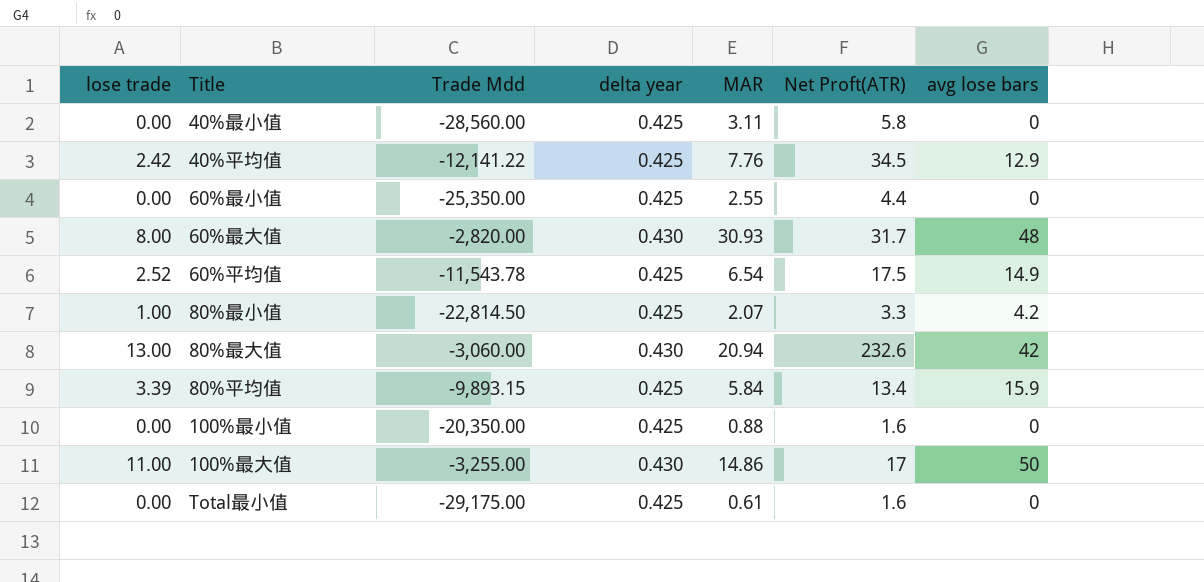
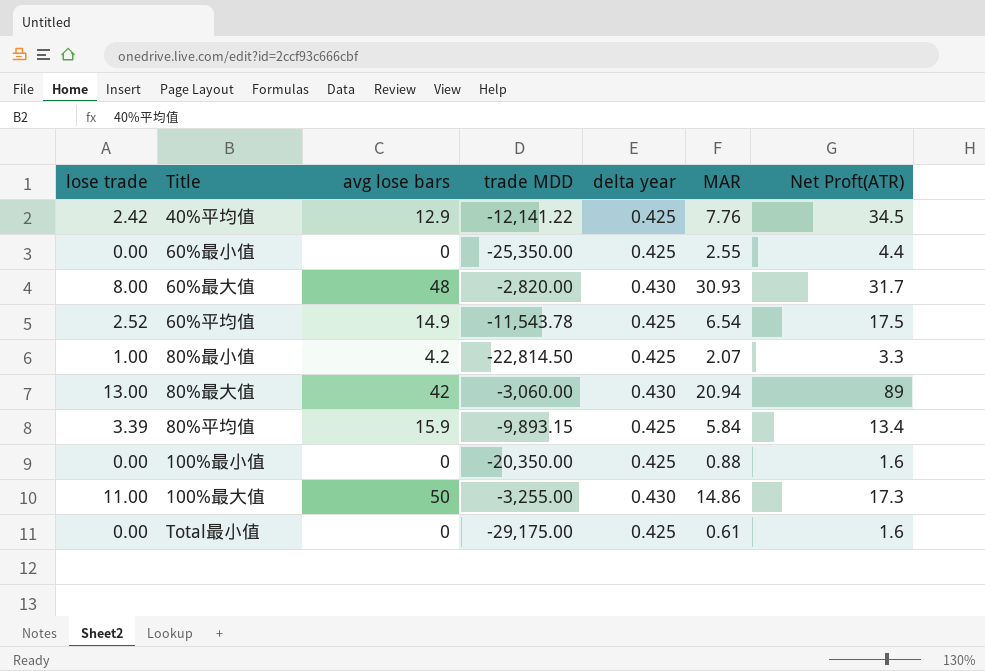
column avg lose bars | position: 7 -> 3
column name: Trade Mdd -> trade MDD
row 40%最小值: 0.00 | -28,560.00 | 0.425 | 3.11 | 5.8 | 0 -> none
80%最大值 | Net Proft(ATR): 232.6 -> 89
100%最大值 | Net Proft(ATR): 17 -> 17.3

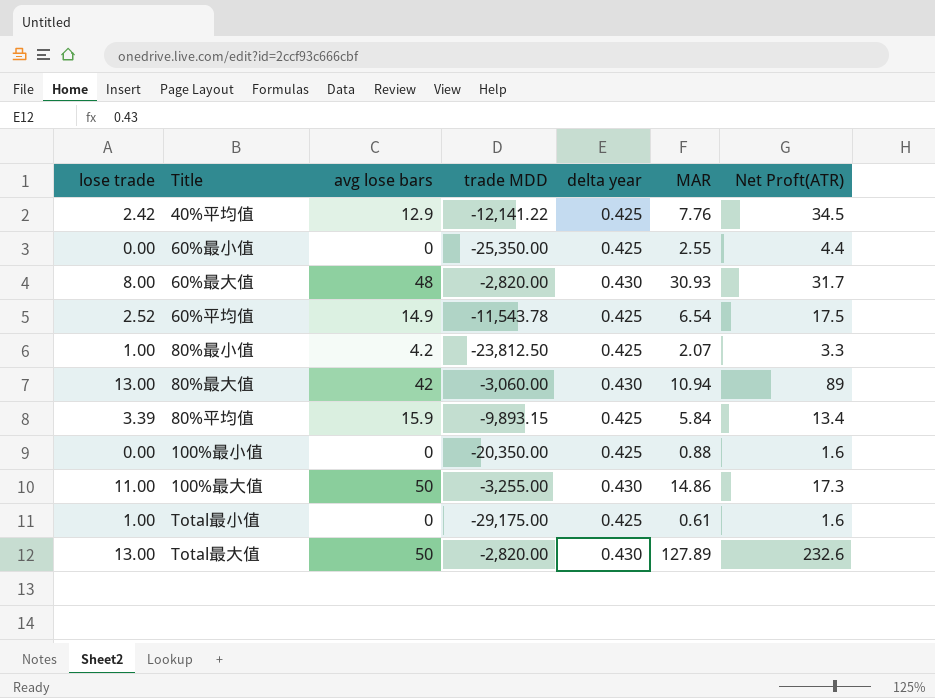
80%最小值 | trade MDD: -22,814.50 -> -23,812.50
80%最大值 | MAR: 20.94 -> 10.94
Total最小值 | lose trade: 0.00 -> 1.00
row Total最大值: none -> 13.00 | 50 | -2,820.00 | 0.430 | 127.89 | 232.6

